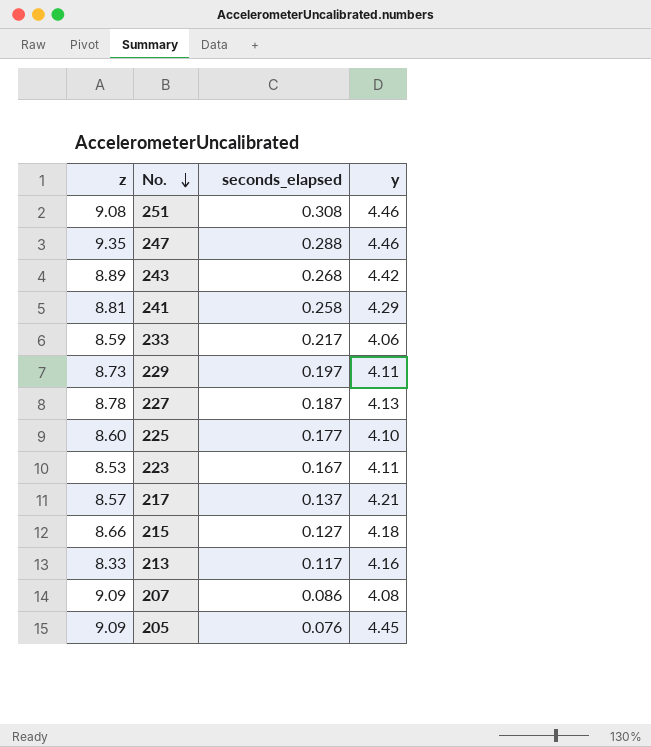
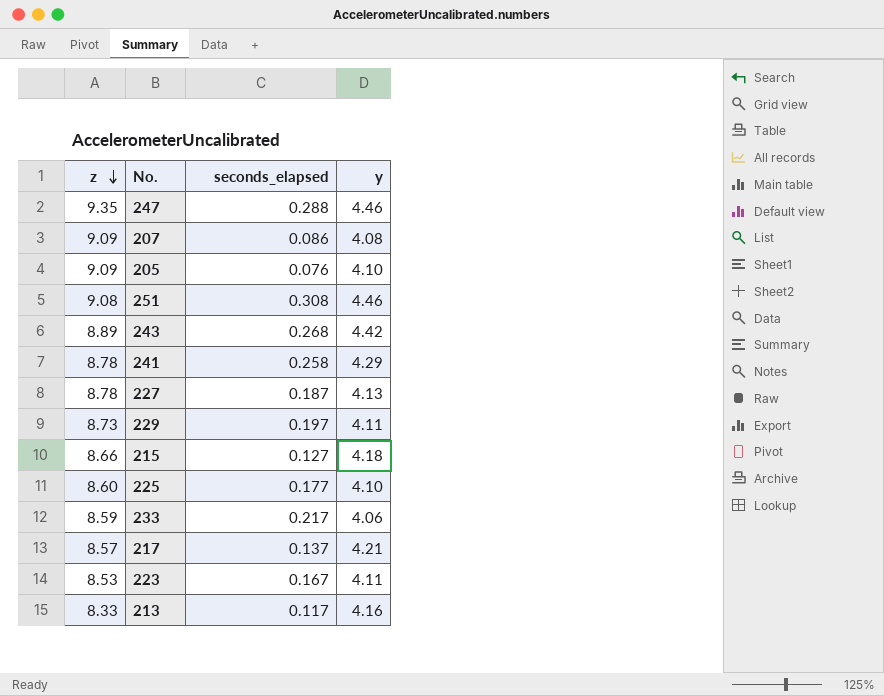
row order: No. descending -> z descending
205 | y: 4.45 -> 4.10
241 | z: 8.81 -> 8.78

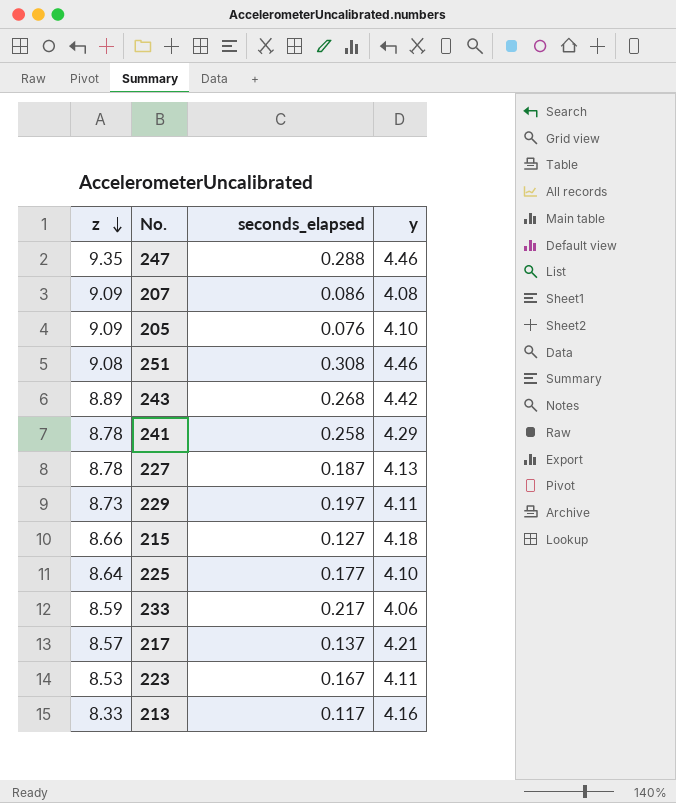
225 | z: 8.60 -> 8.64

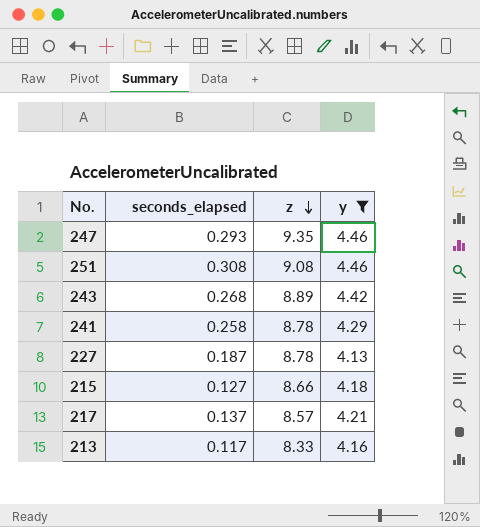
filter: none -> y >= 4.13
column z | position: 1 -> 3
247 | seconds_elapsed: 0.288 -> 0.293

